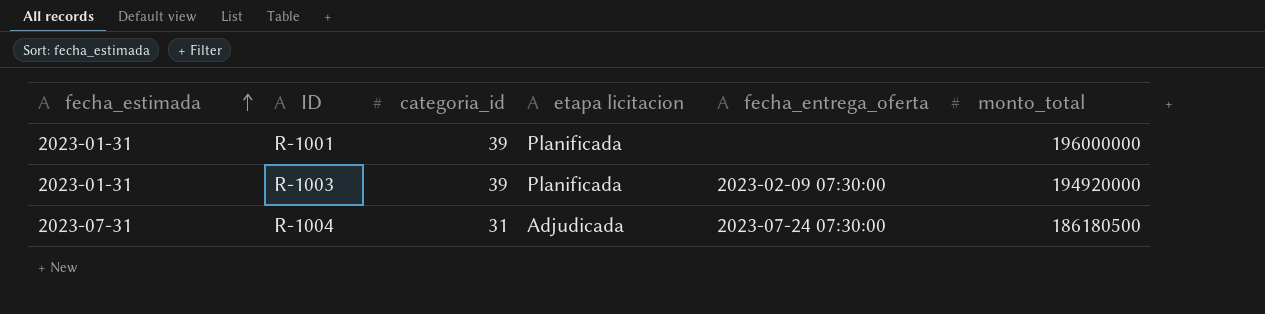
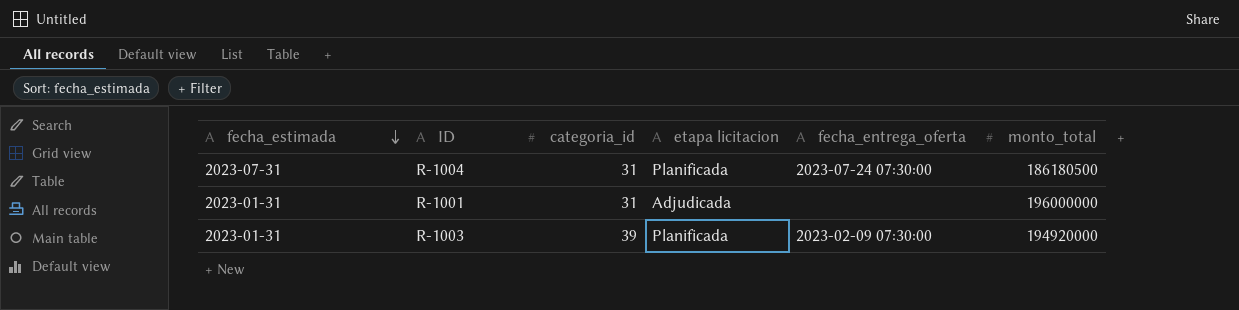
row order: fecha_estimada ascending -> fecha_estimada descending
R-1004 | etapa licitacion: Adjudicada -> Planificada
R-1001 | categoria_id: 39 -> 31
R-1001 | etapa licitacion: Planificada -> Adjudicada

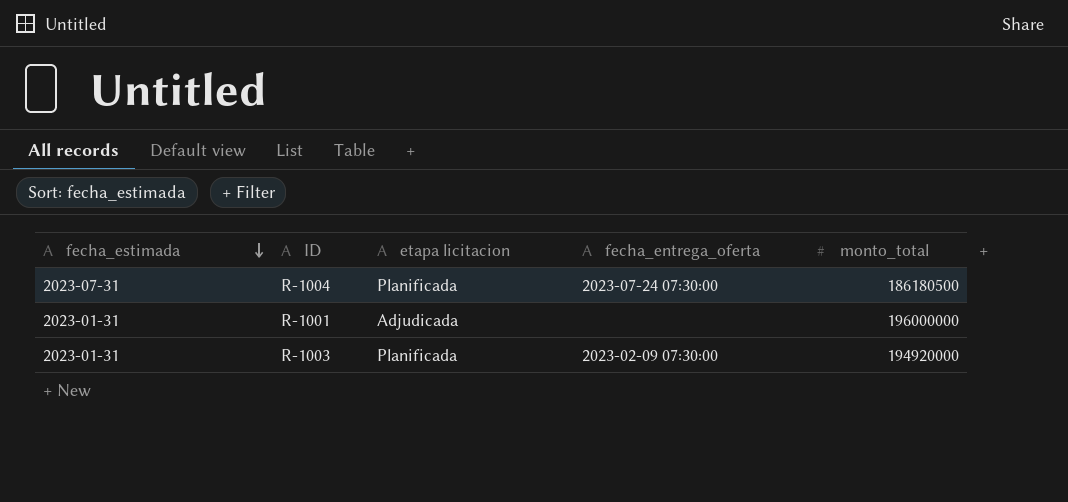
column categoria_id | position: 3 -> none

